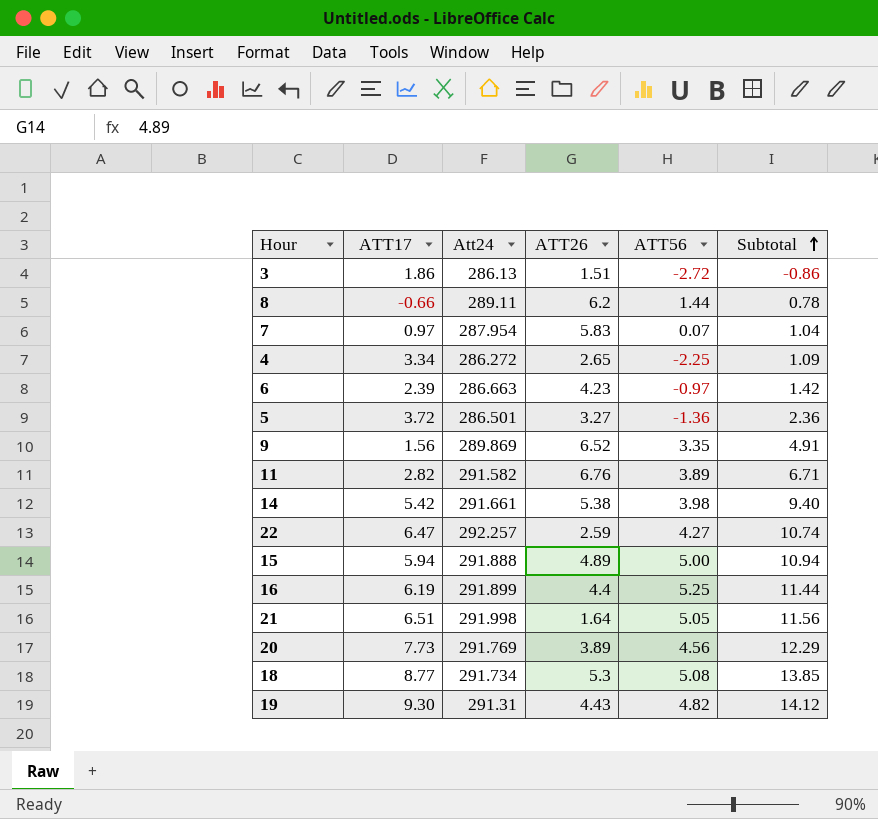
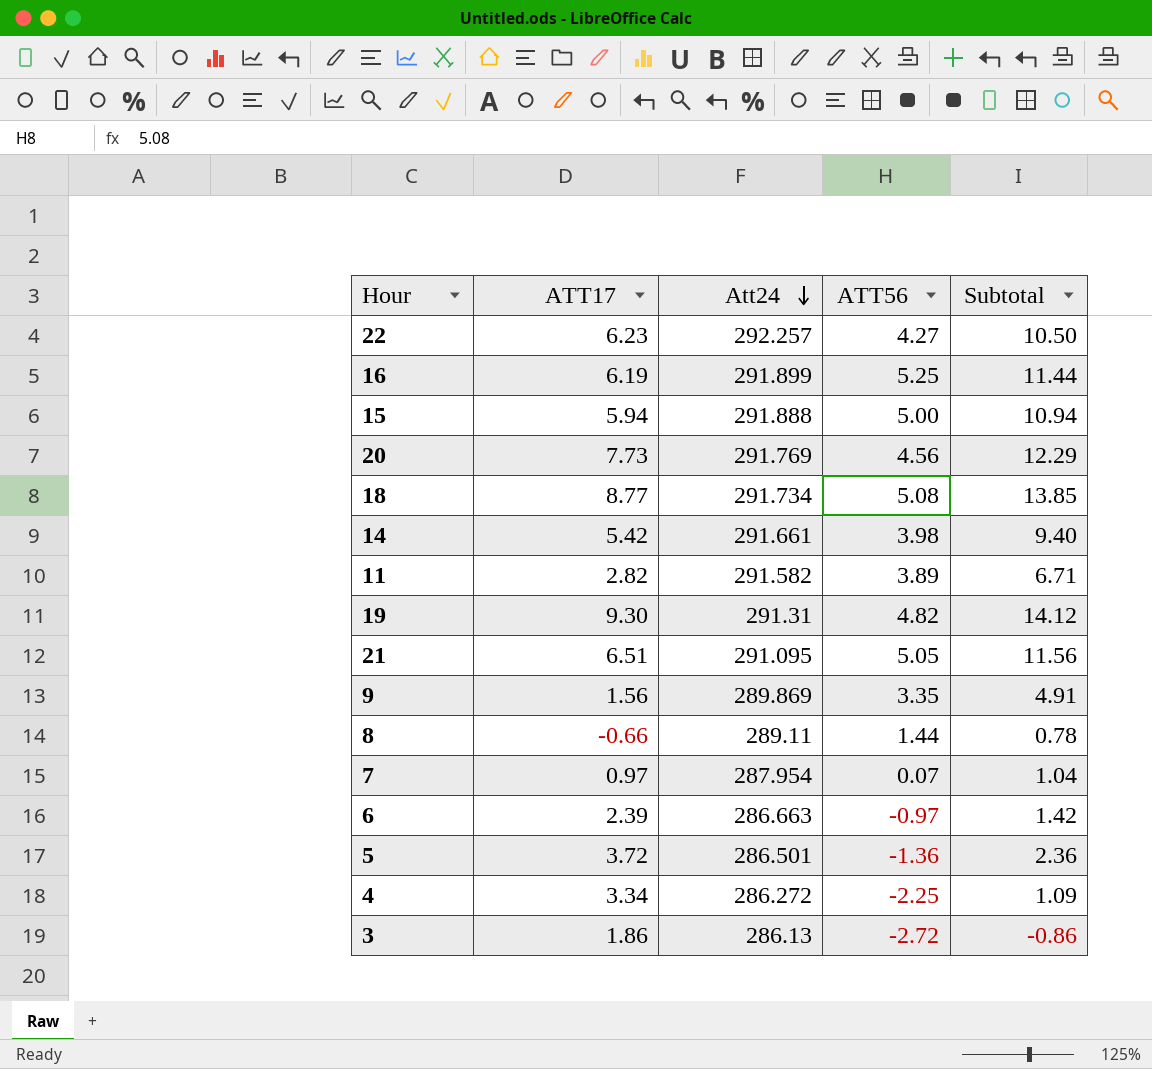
row order: Subtotal ascending -> Att24 descending
column ATT26 | position: 4 -> none
22 | ATT17: 6.47 -> 6.23
22 | Subtotal: 10.74 -> 10.50
21 | Att24: 291.998 -> 291.095

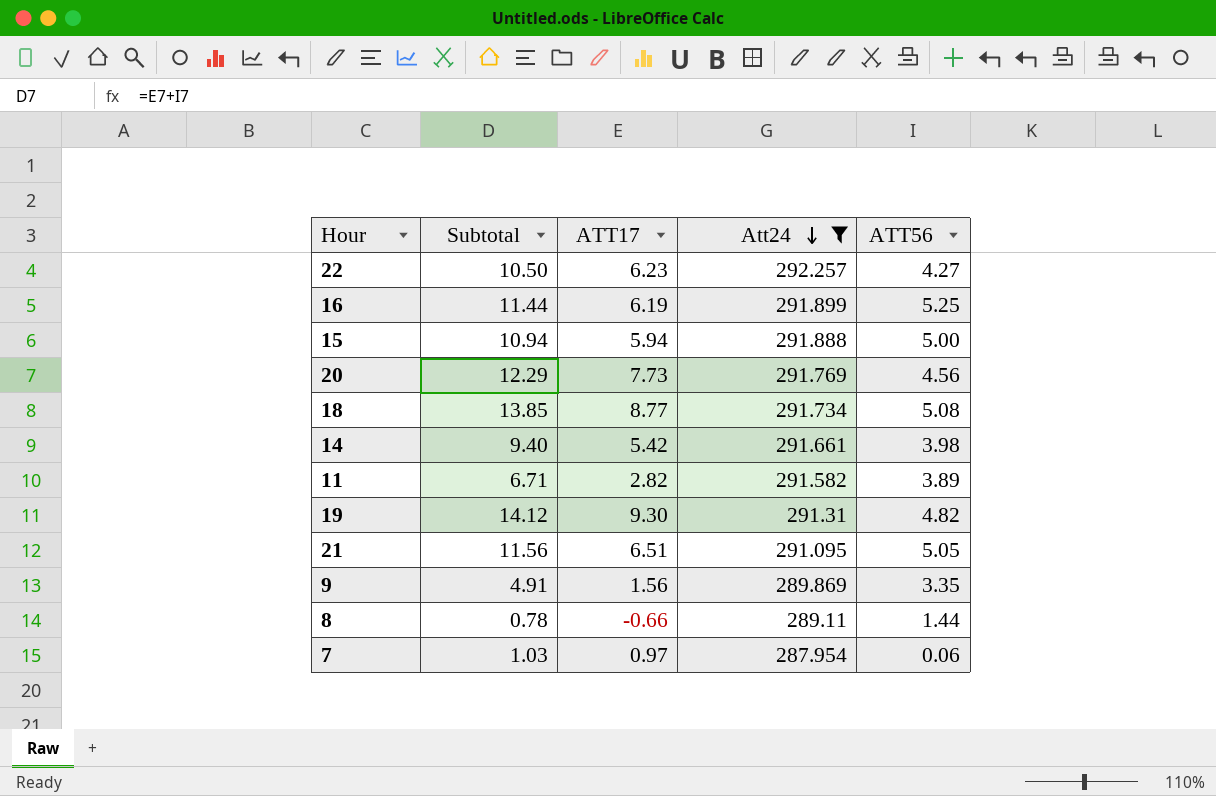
filter: none -> Att24 >= 287.954
column Subtotal | position: 5 -> 2
7 | Subtotal: 1.04 -> 1.03
7 | ATT56: 0.07 -> 0.06

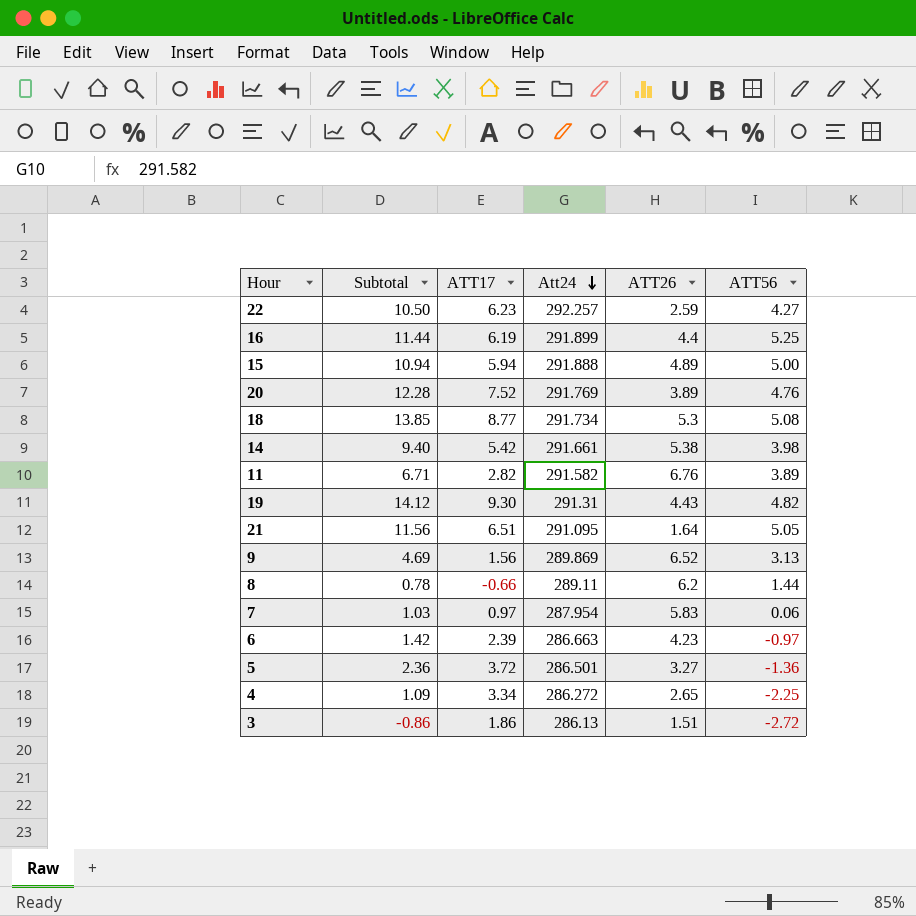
filter: Att24 >= 287.954 -> none
column ATT26 | position: none -> 5
20 | Subtotal: 12.29 -> 12.28
20 | ATT17: 7.73 -> 7.52
20 | ATT56: 4.56 -> 4.76
9 | Subtotal: 4.91 -> 4.69
9 | ATT56: 3.35 -> 3.13

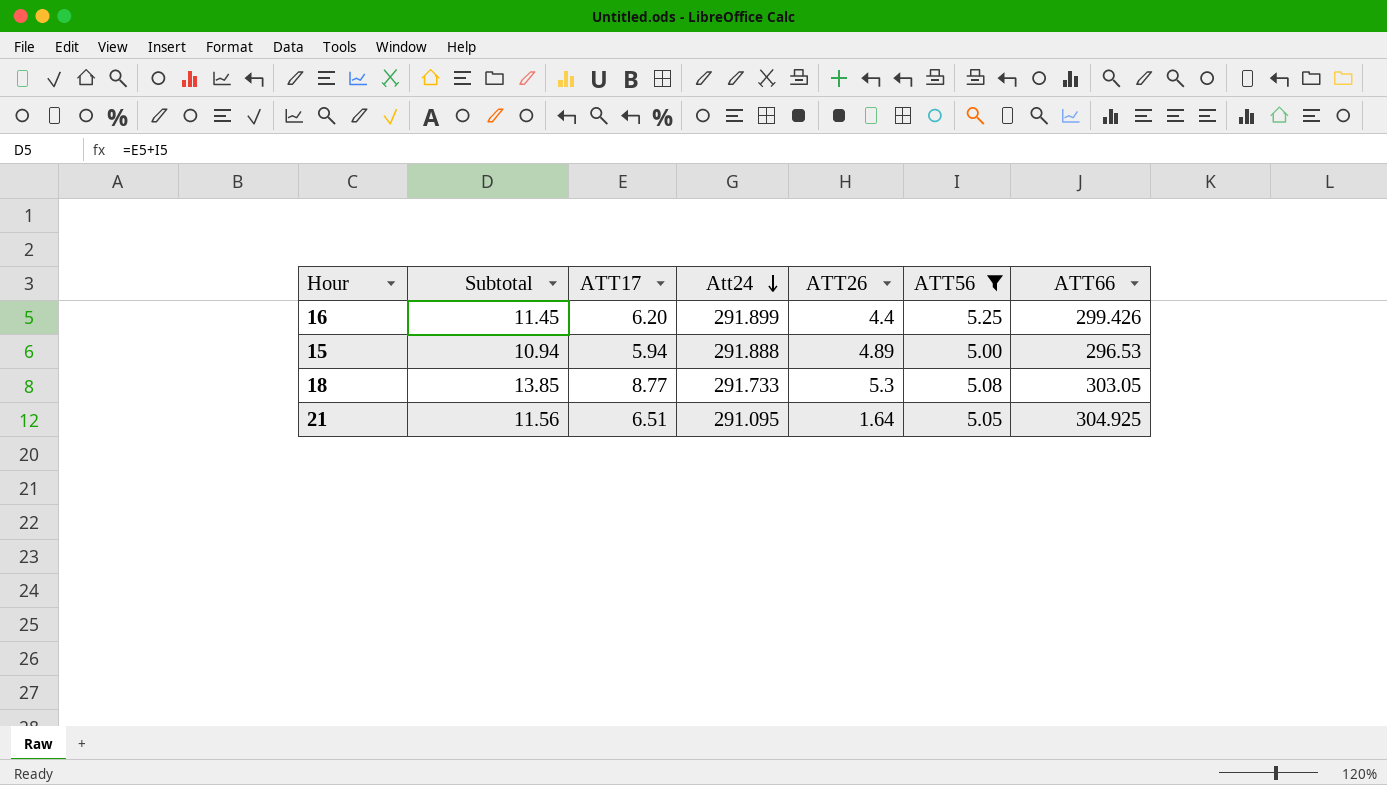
filter: none -> ATT56 >= 5.00
column ATT66 | position: none -> 7
16 | Subtotal: 11.44 -> 11.45
16 | ATT17: 6.19 -> 6.20
18 | Att24: 291.734 -> 291.733

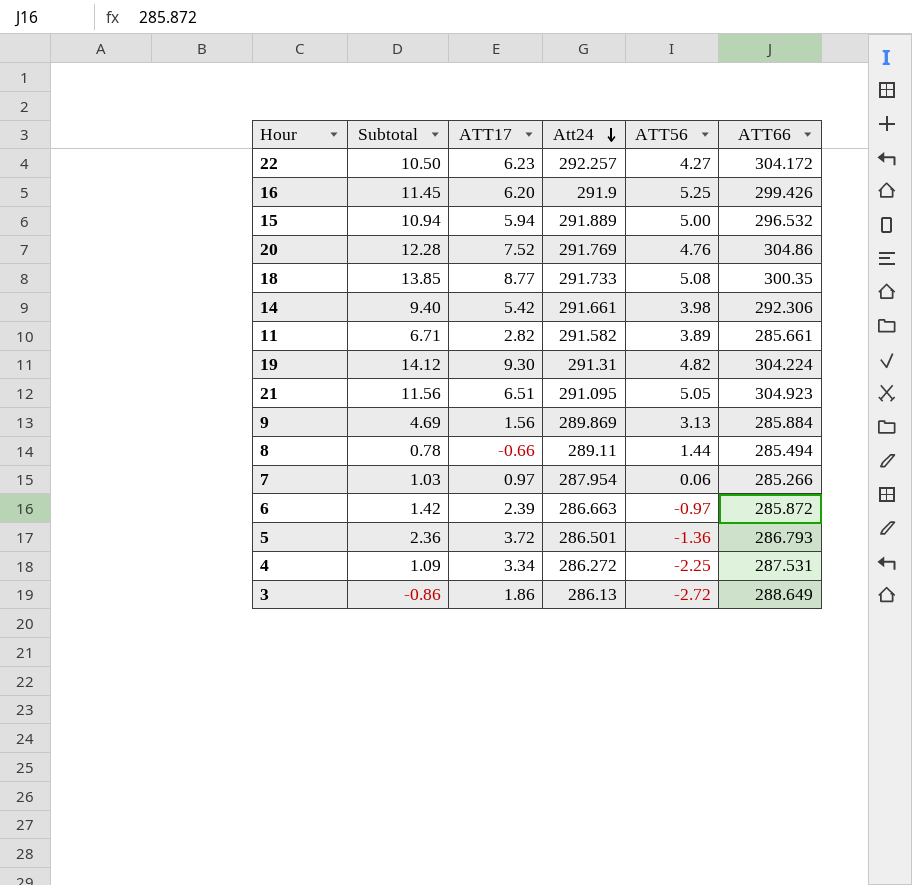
filter: ATT56 >= 5.00 -> none
column ATT26 | position: 5 -> none
16 | Att24: 291.899 -> 291.9
15 | Att24: 291.888 -> 291.889
15 | ATT66: 296.53 -> 296.532
18 | ATT66: 303.05 -> 300.35
21 | ATT66: 304.925 -> 304.923

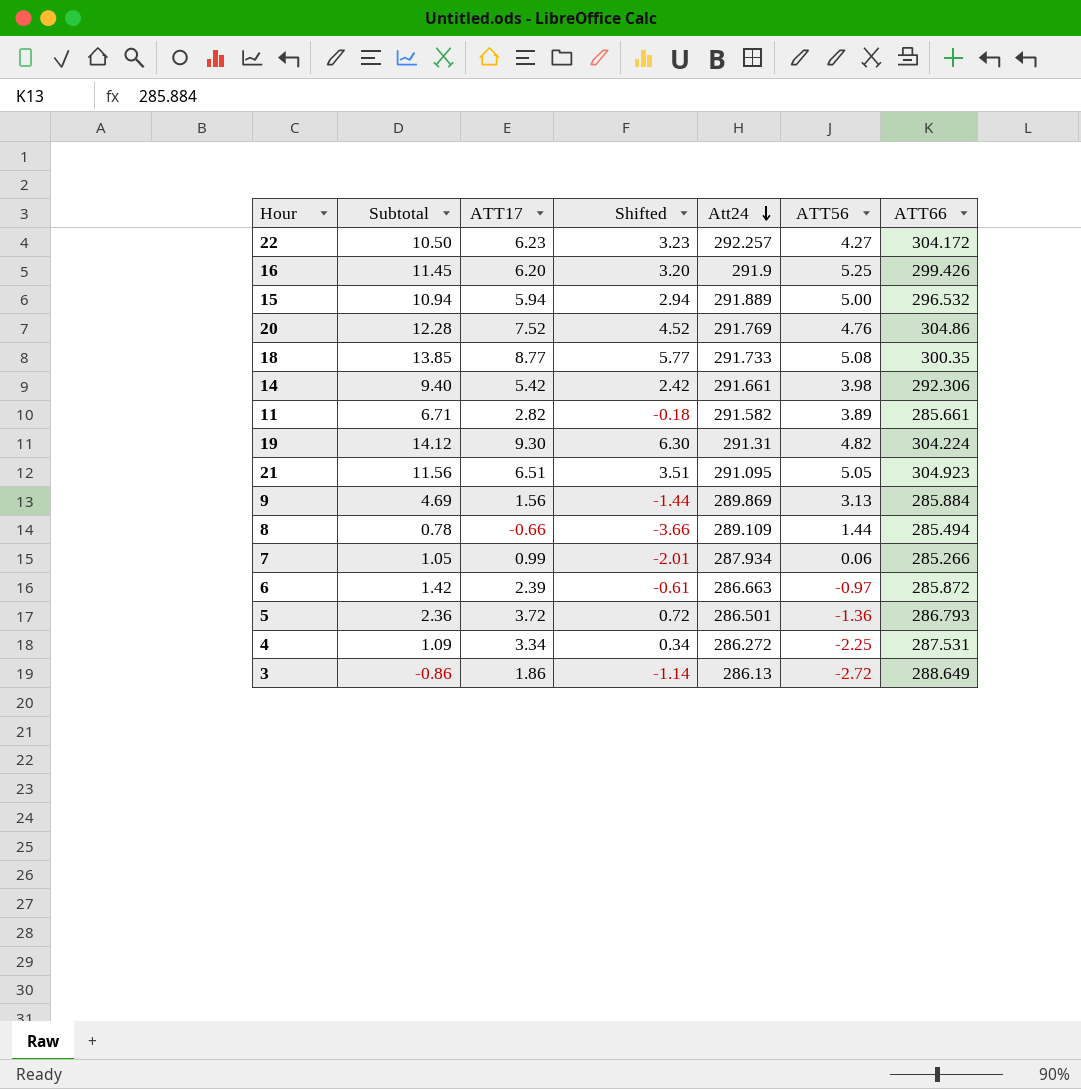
column Shifted | formula: none -> [ATT17] - 3
8 | Att24: 289.11 -> 289.109
7 | Subtotal: 1.03 -> 1.05
7 | ATT17: 0.97 -> 0.99
7 | Att24: 287.954 -> 287.934

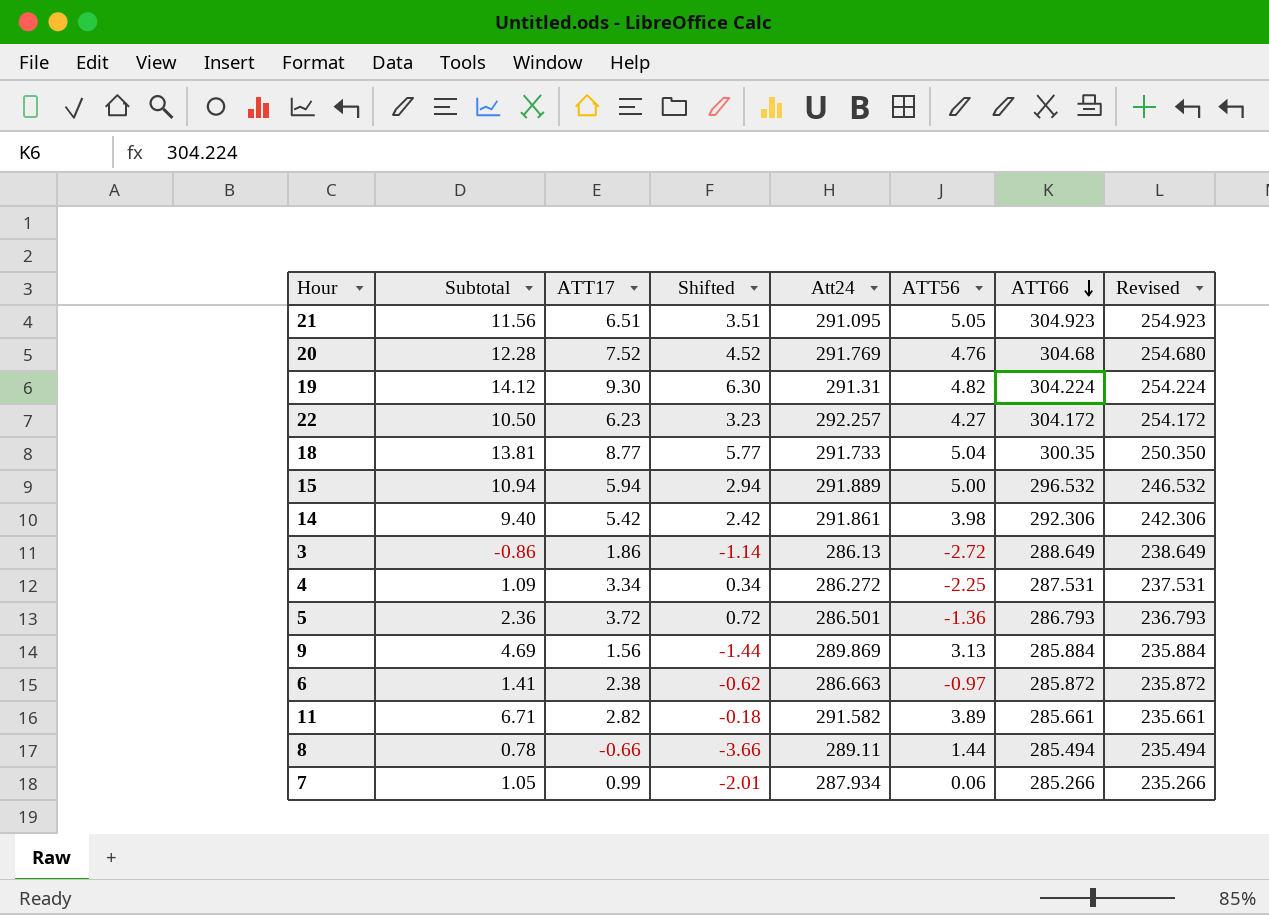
row order: Att24 descending -> ATT66 descending
column Revised | formula: none -> [ATT66] - 50
row 16: 11.45 | 6.20 | 3.20 | 291.9 | 5.25 | 299.426 -> none
20 | ATT66: 304.86 -> 304.68
18 | Subtotal: 13.85 -> 13.81
18 | ATT56: 5.08 -> 5.04
14 | Att24: 291.661 -> 291.861
6 | Subtotal: 1.42 -> 1.41
6 | ATT17: 2.39 -> 2.38
6 | Shifted: -0.61 -> -0.62
8 | Att24: 289.109 -> 289.11

